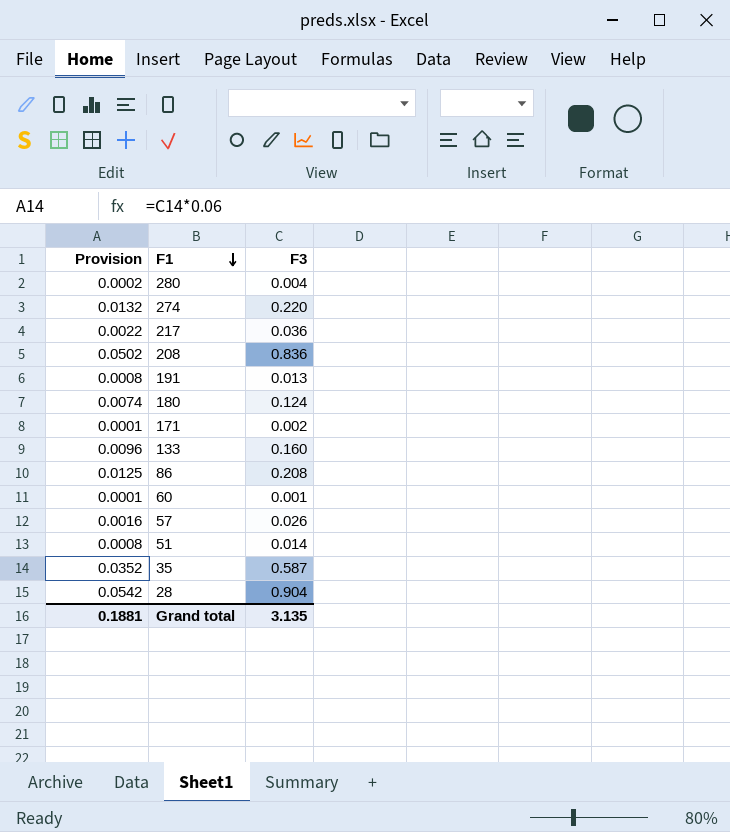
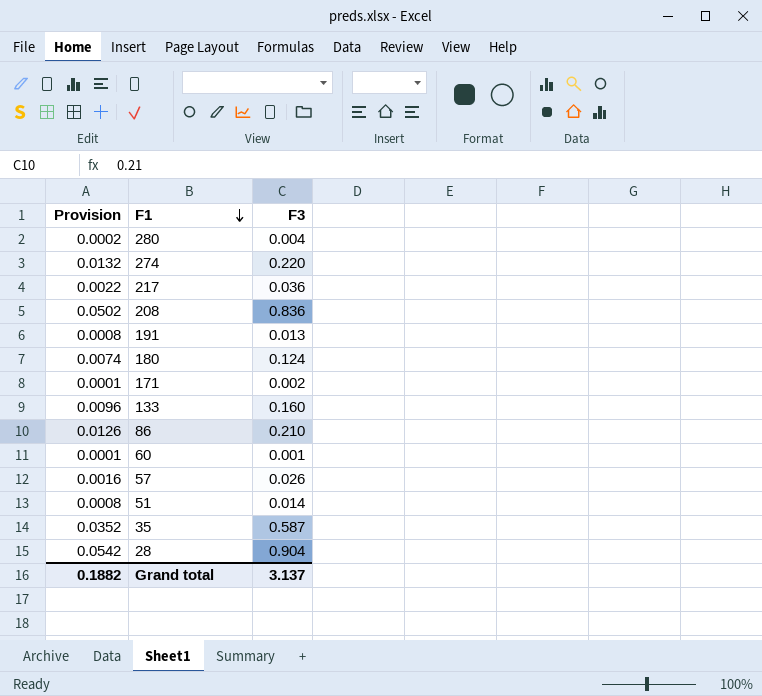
86 | Provision: 0.0125 -> 0.0126
86 | F3: 0.208 -> 0.210
Grand total | Provision: 0.1881 -> 0.1882
Grand total | F3: 3.135 -> 3.137

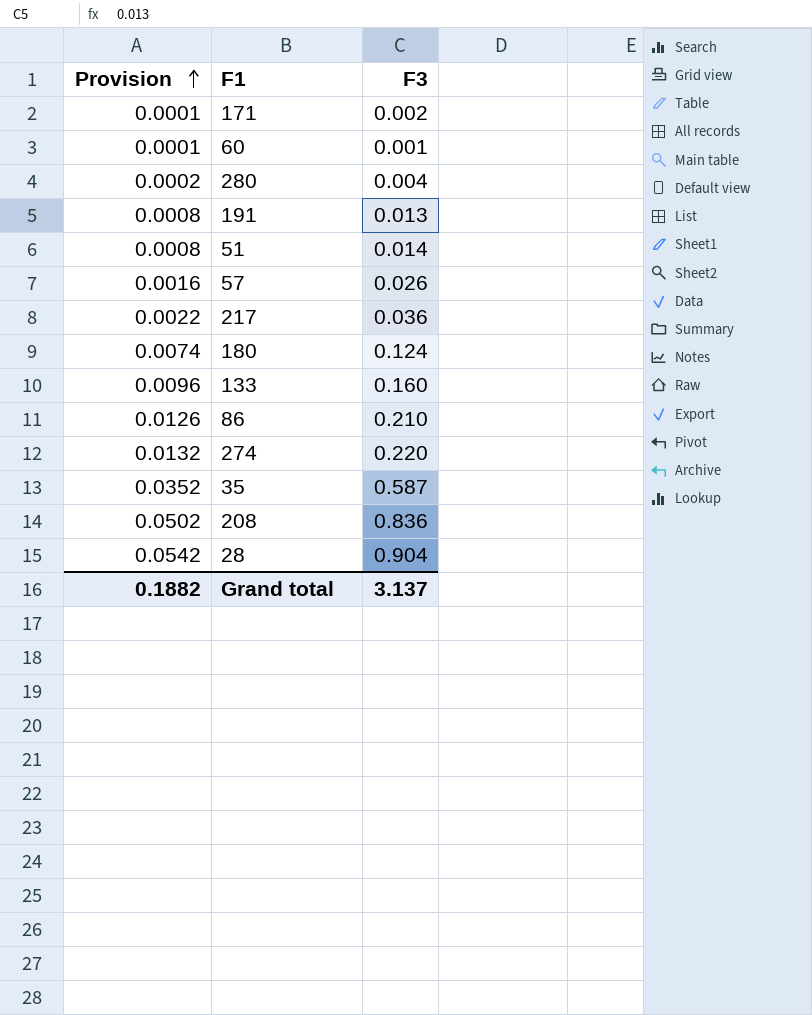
row order: F1 descending -> Provision ascending

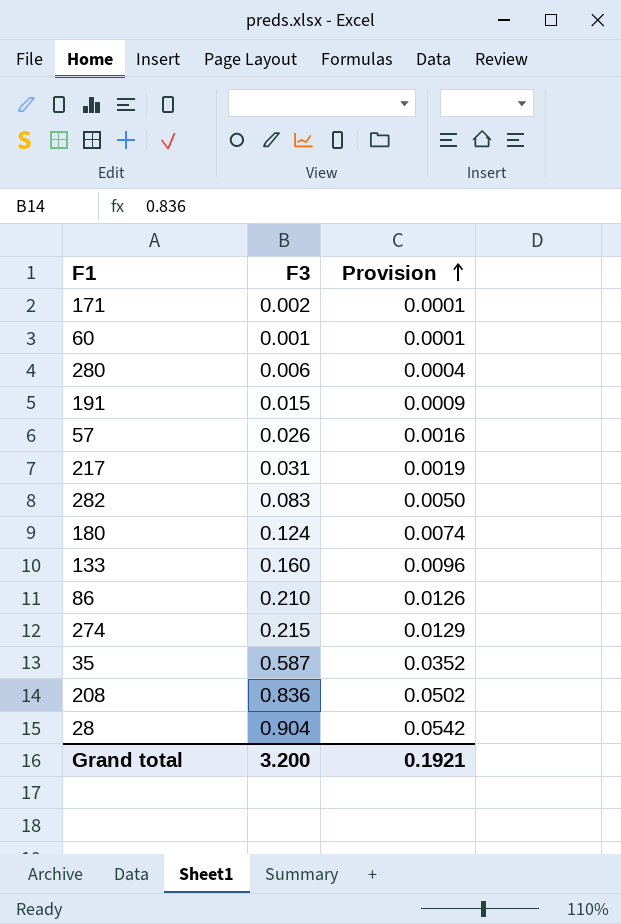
column Provision | position: 1 -> 3
row 51: 0.0008 | 0.014 -> none
280 | F3: 0.004 -> 0.006
280 | Provision: 0.0002 -> 0.0004
191 | F3: 0.013 -> 0.015
191 | Provision: 0.0008 -> 0.0009
217 | F3: 0.036 -> 0.031
217 | Provision: 0.0022 -> 0.0019
row 282: none -> 0.083 | 0.0050
274 | F3: 0.220 -> 0.215
274 | Provision: 0.0132 -> 0.0129
Grand total | F3: 3.137 -> 3.200
Grand total | Provision: 0.1882 -> 0.1921

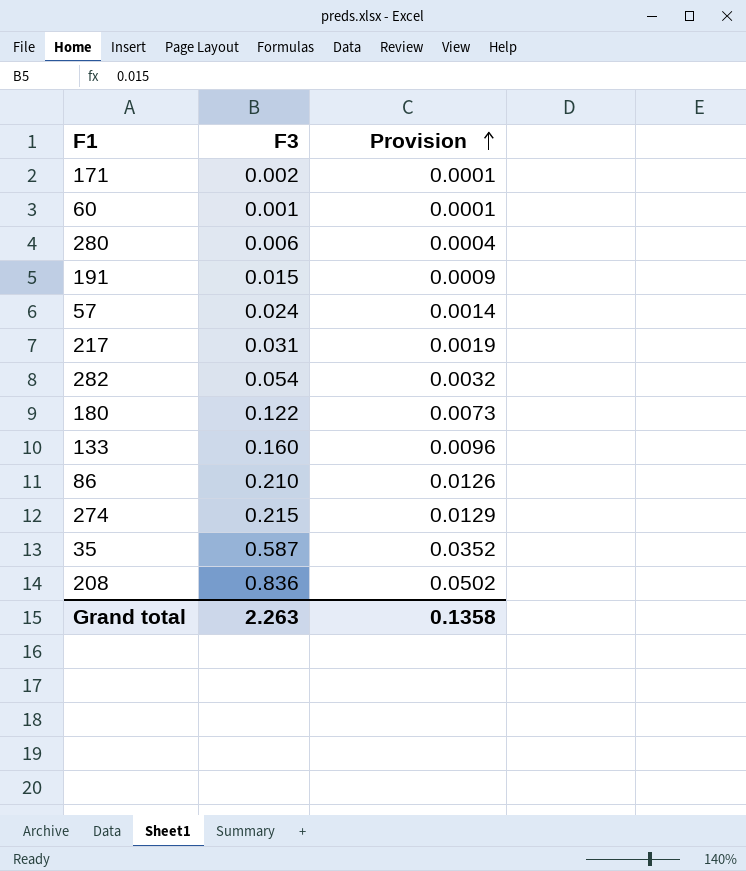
row 28: 0.904 | 0.0542 -> none
57 | F3: 0.026 -> 0.024
57 | Provision: 0.0016 -> 0.0014
282 | F3: 0.083 -> 0.054
282 | Provision: 0.0050 -> 0.0032
180 | F3: 0.124 -> 0.122
180 | Provision: 0.0074 -> 0.0073
Grand total | F3: 3.200 -> 2.263
Grand total | Provision: 0.1921 -> 0.1358

